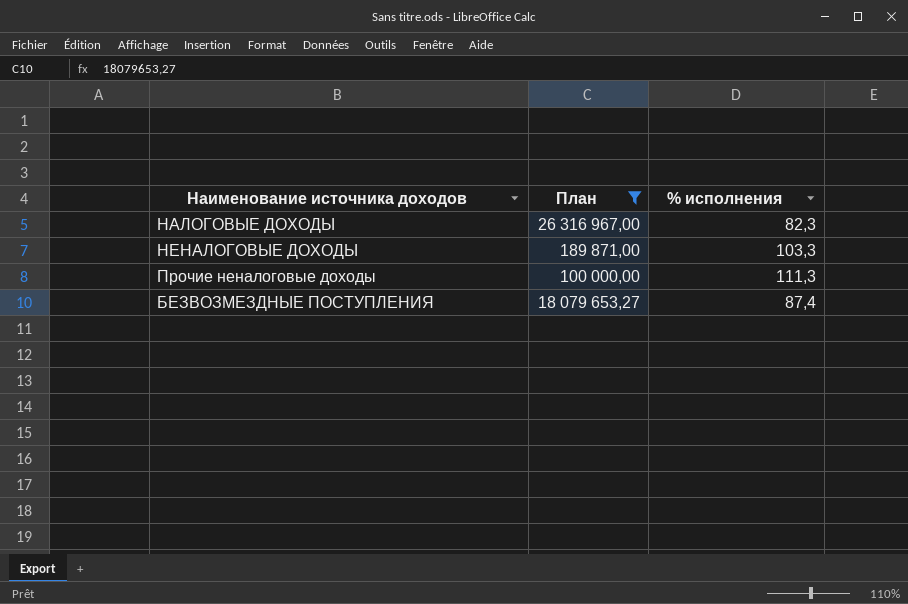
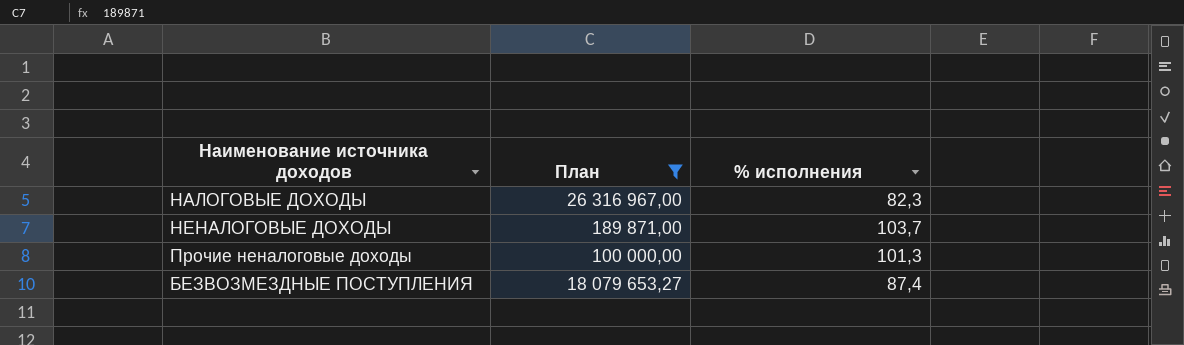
НЕНАЛОГОВЫЕ ДОХОДЫ | % исполнения: 103,3 -> 103,7
Прочие неналоговые доходы | % исполнения: 111,3 -> 101,3

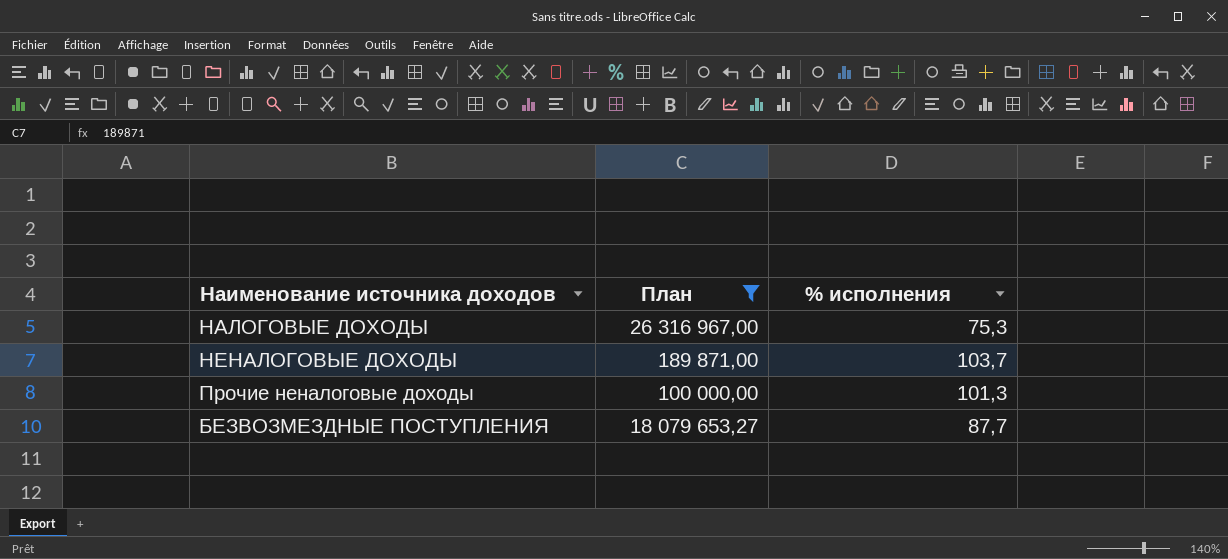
НАЛОГОВЫЕ ДОХОДЫ | % исполнения: 82,3 -> 75,3
БЕЗВОЗМЕЗДНЫЕ ПОСТУПЛЕНИЯ | % исполнения: 87,4 -> 87,7

